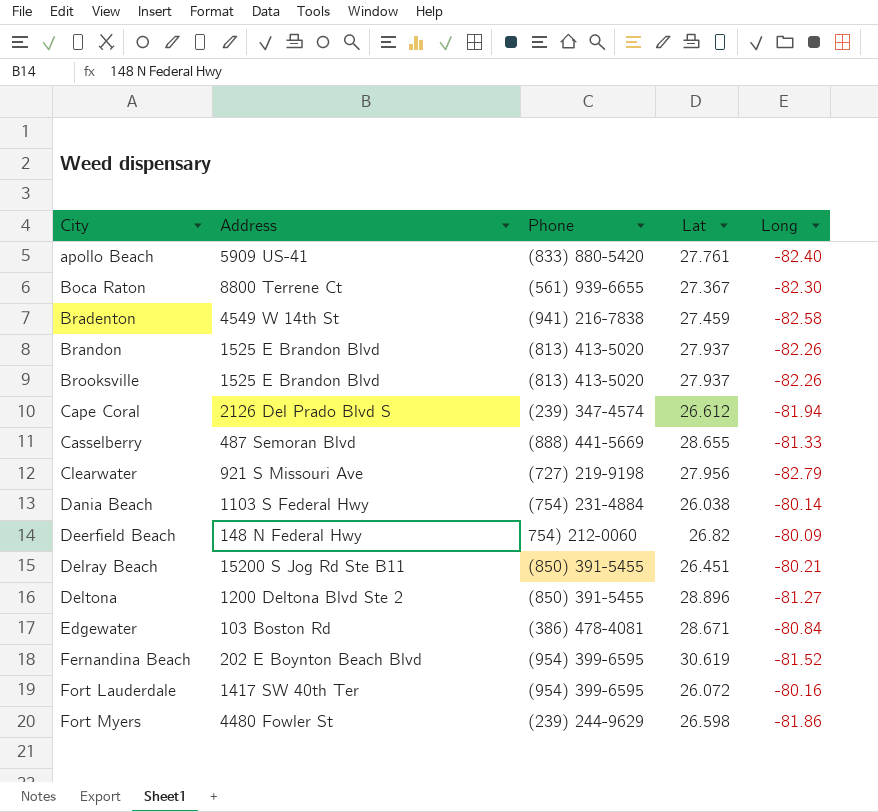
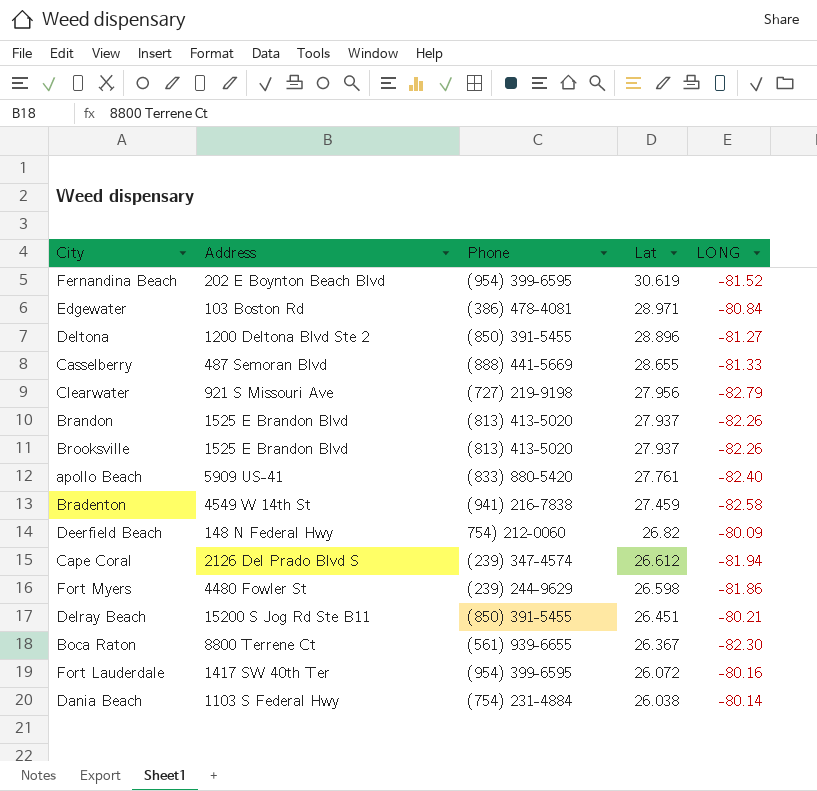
row order: City ascending -> Lat descending
column name: Long -> LONG
Edgewater | Lat: 28.671 -> 28.971
Boca Raton | Lat: 27.367 -> 26.367

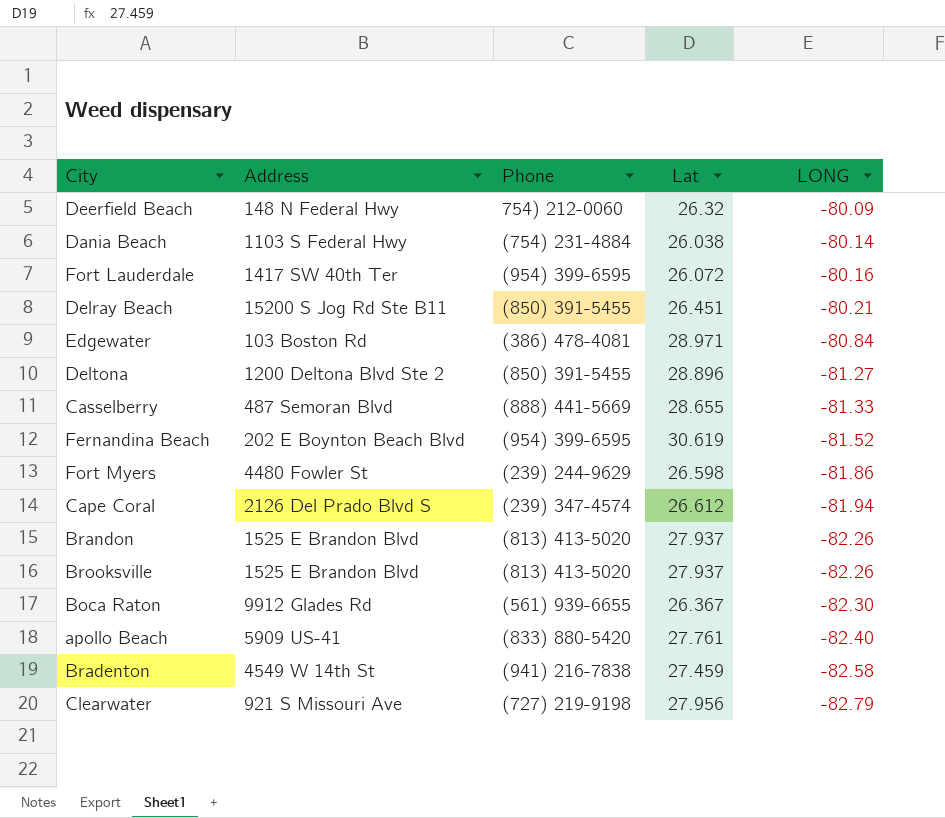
row order: Lat descending -> LONG descending
Deerfield Beach | Lat: 26.82 -> 26.32
Boca Raton | Address: 8800 Terrene Ct -> 9912 Glades Rd

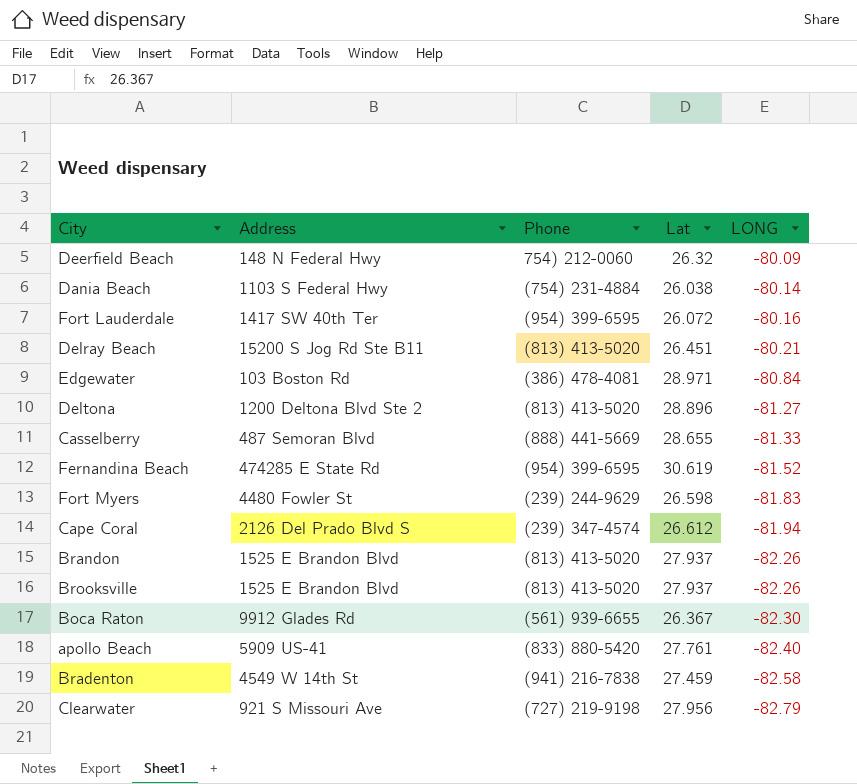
Delray Beach | Phone: (850) 391-5455 -> (813) 413-5020
Deltona | Phone: (850) 391-5455 -> (813) 413-5020
Fernandina Beach | Address: 202 E Boynton Beach Blvd -> 474285 E State Rd
Fort Myers | LONG: -81.86 -> -81.83

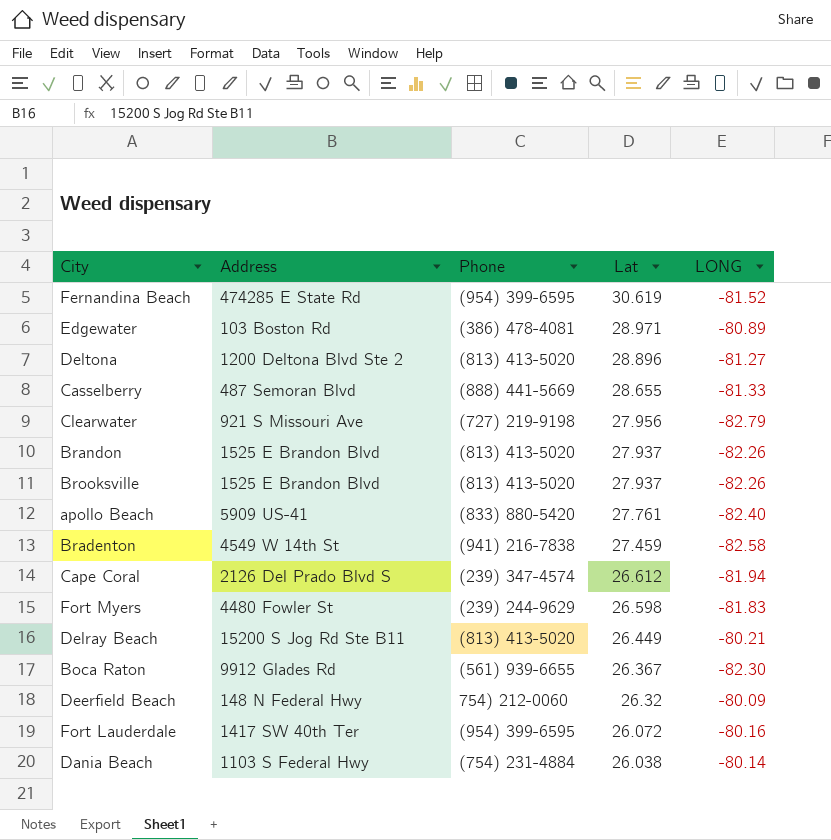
row order: LONG descending -> Lat descending
Edgewater | LONG: -80.84 -> -80.89
Delray Beach | Lat: 26.451 -> 26.449

